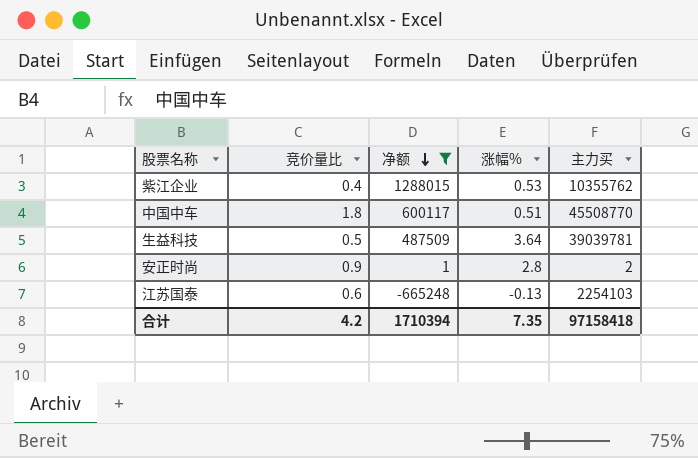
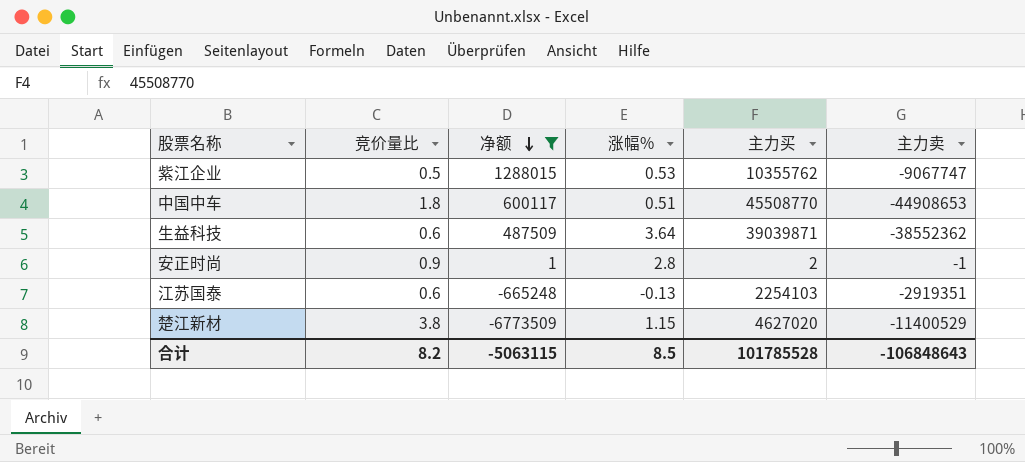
column 主力卖 | formula: none -> [净额] - [主力买]
紫江企业 | 竞价量比: 0.4 -> 0.5
生益科技 | 竞价量比: 0.5 -> 0.6
生益科技 | 主力买: 39039781 -> 39039871
row 楚江新材: none -> 3.8 | -6773509 | 1.15 | 4627020 | -11400529
合计 | 竞价量比: 4.2 -> 8.2
合计 | 净额: 1710394 -> -5063115
合计 | 涨幅%: 7.35 -> 8.5
合计 | 主力买: 97158418 -> 101785528

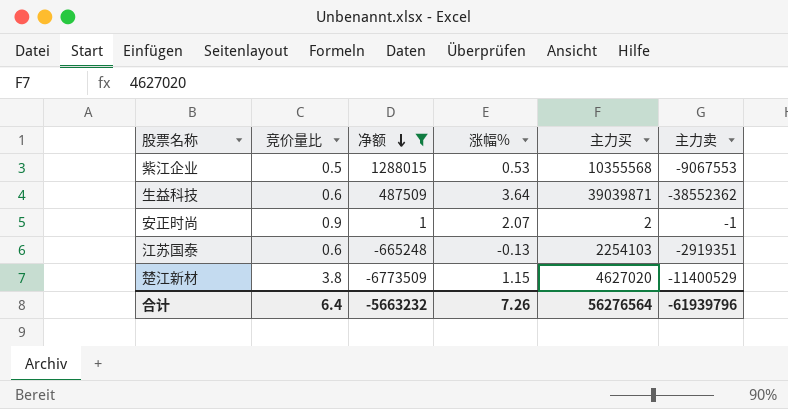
row 中国中车: 1.8 | 600117 | 0.51 | 45508770 | -44908653 -> none
紫江企业 | 主力买: 10355762 -> 10355568
紫江企业 | 主力卖: -9067747 -> -9067553
安正时尚 | 涨幅%: 2.8 -> 2.07
合计 | 竞价量比: 8.2 -> 6.4
合计 | 净额: -5063115 -> -5663232
合计 | 涨幅%: 8.5 -> 7.26
合计 | 主力买: 101785528 -> 56276564
合计 | 主力卖: -106848643 -> -61939796

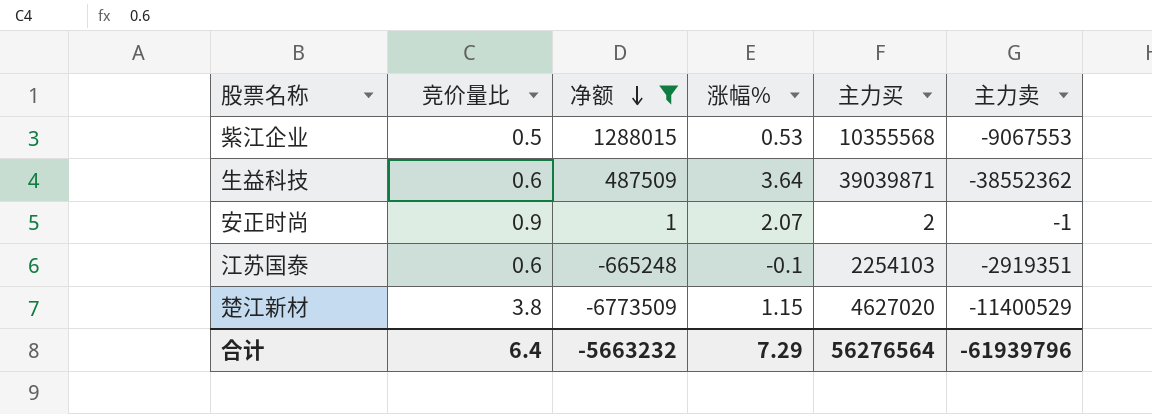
江苏国泰 | 涨幅%: -0.13 -> -0.1
合计 | 涨幅%: 7.26 -> 7.29

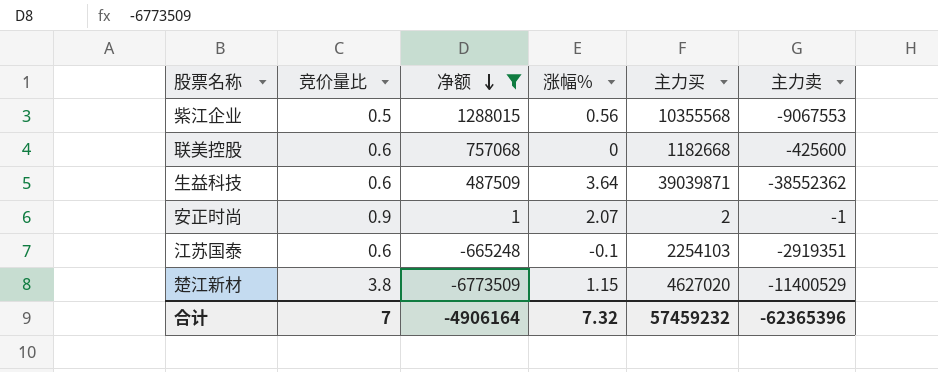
紫江企业 | 涨幅%: 0.53 -> 0.56
row 联美控股: none -> 0.6 | 757068 | 0 | 1182668 | -425600
合计 | 竞价量比: 6.4 -> 7
合计 | 净额: -5663232 -> -4906164
合计 | 涨幅%: 7.29 -> 7.32
合计 | 主力买: 56276564 -> 57459232
合计 | 主力卖: -61939796 -> -62365396

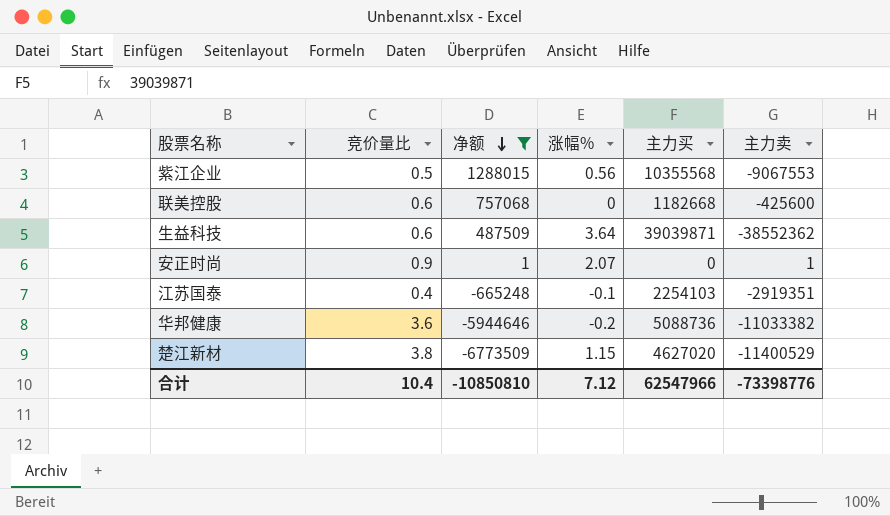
安正时尚 | 主力买: 2 -> 0
安正时尚 | 主力卖: -1 -> 1
江苏国泰 | 竞价量比: 0.6 -> 0.4
row 华邦健康: none -> 3.6 | -5944646 | -0.2 | 5088736 | -11033382
合计 | 竞价量比: 7 -> 10.4
合计 | 净额: -4906164 -> -10850810
合计 | 涨幅%: 7.32 -> 7.12
合计 | 主力买: 57459232 -> 62547966
合计 | 主力卖: -62365396 -> -73398776

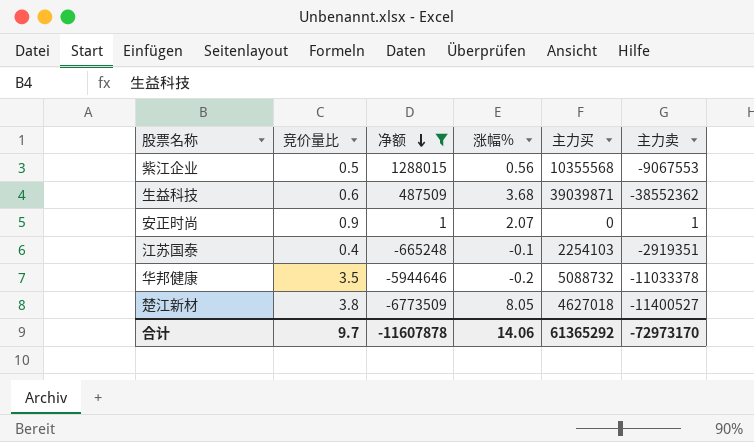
row 联美控股: 0.6 | 757068 | 0 | 1182668 | -425600 -> none
生益科技 | 涨幅%: 3.64 -> 3.68
华邦健康 | 竞价量比: 3.6 -> 3.5
华邦健康 | 主力买: 5088736 -> 5088732
华邦健康 | 主力卖: -11033382 -> -11033378
楚江新材 | 涨幅%: 1.15 -> 8.05
楚江新材 | 主力买: 4627020 -> 4627018
楚江新材 | 主力卖: -11400529 -> -11400527
合计 | 竞价量比: 10.4 -> 9.7
合计 | 净额: -10850810 -> -11607878
合计 | 涨幅%: 7.12 -> 14.06
合计 | 主力买: 62547966 -> 61365292
合计 | 主力卖: -73398776 -> -72973170

